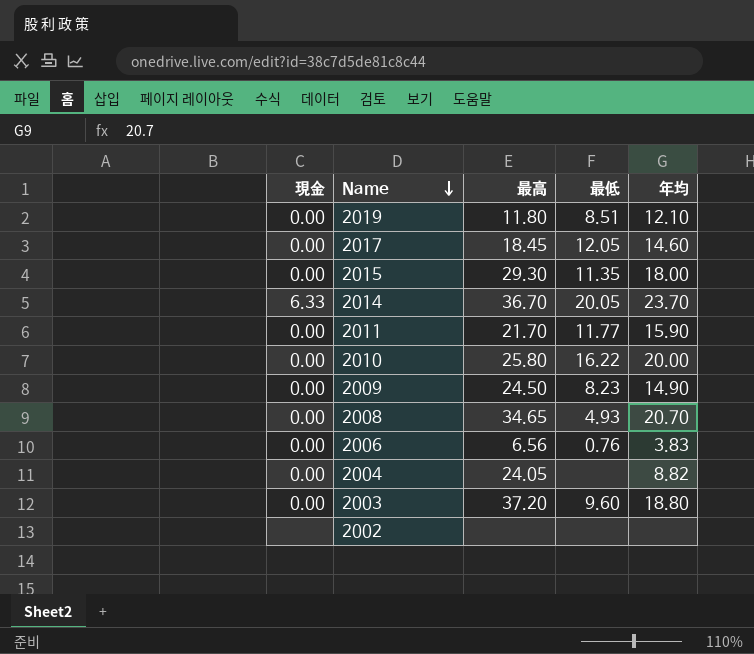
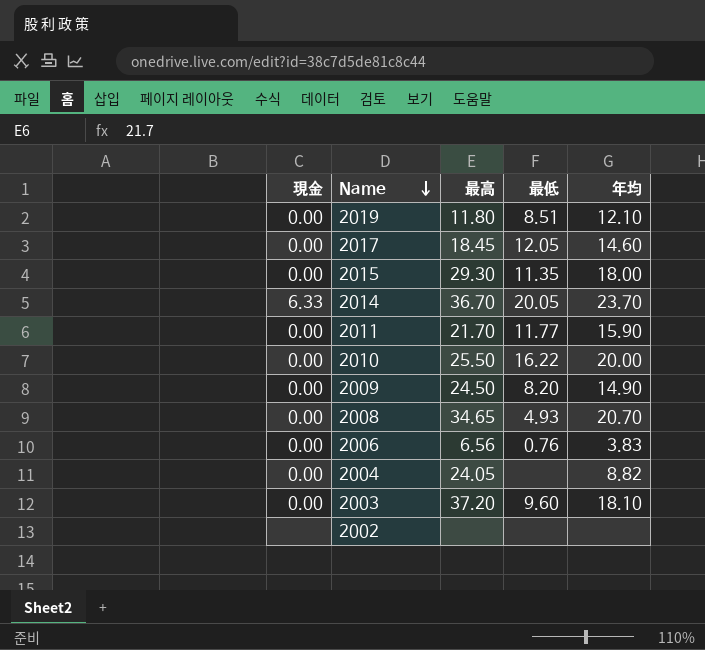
2010 | 最高: 25.80 -> 25.50
2009 | 最低: 8.23 -> 8.20
2003 | 年均: 18.80 -> 18.10

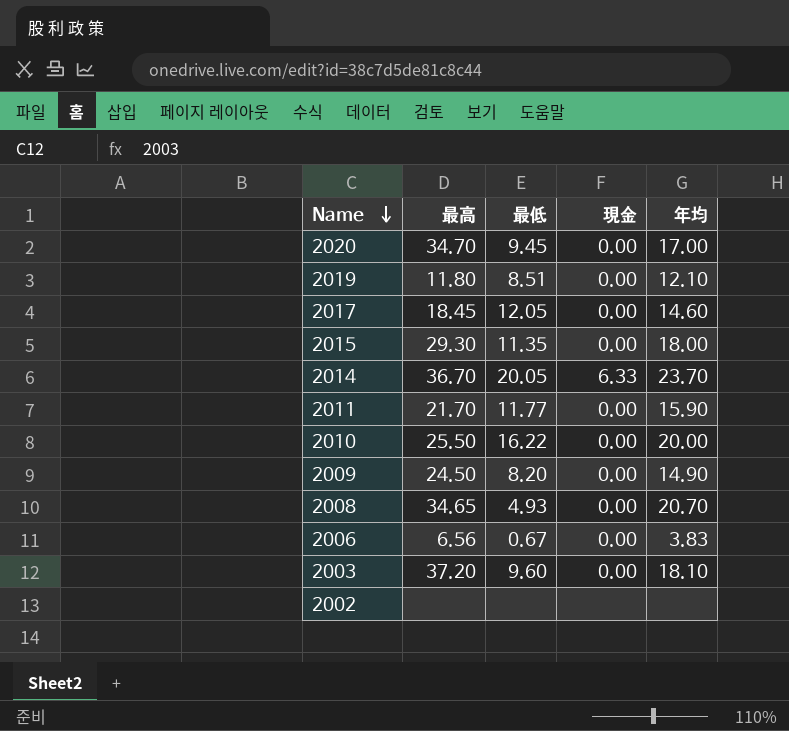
column 現金 | position: 1 -> 4
row 2004: 0.00 | 24.05 | none | 8.82 -> none
row 2020: none -> 34.70 | 9.45 | 0.00 | 17.00
2006 | 最低: 0.76 -> 0.67

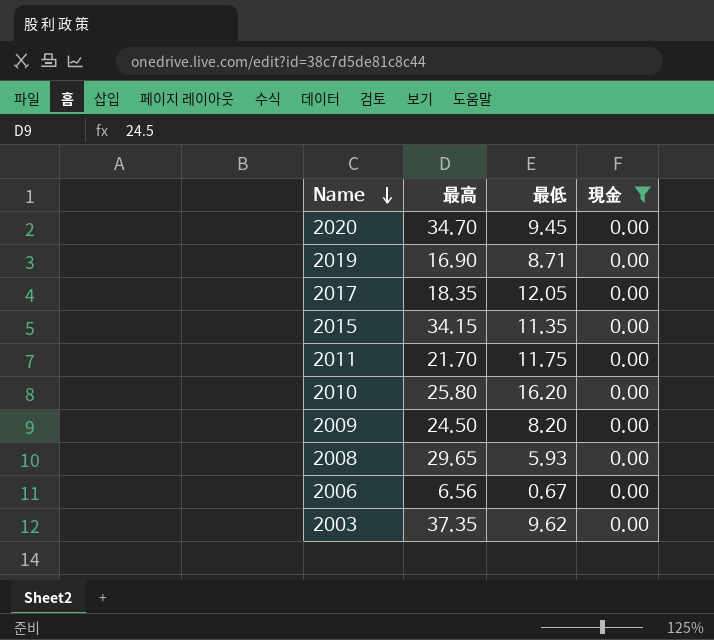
filter: none -> 現金 = 0.00
column 年均 | position: 5 -> none
2019 | 最高: 11.80 -> 16.90
2019 | 最低: 8.51 -> 8.71
2017 | 最高: 18.45 -> 18.35
2015 | 最高: 29.30 -> 34.15
2011 | 最低: 11.77 -> 11.75
2010 | 最高: 25.50 -> 25.80
2010 | 最低: 16.22 -> 16.20
2008 | 最高: 34.65 -> 29.65
2008 | 最低: 4.93 -> 5.93
2003 | 最高: 37.20 -> 37.35
2003 | 最低: 9.60 -> 9.62

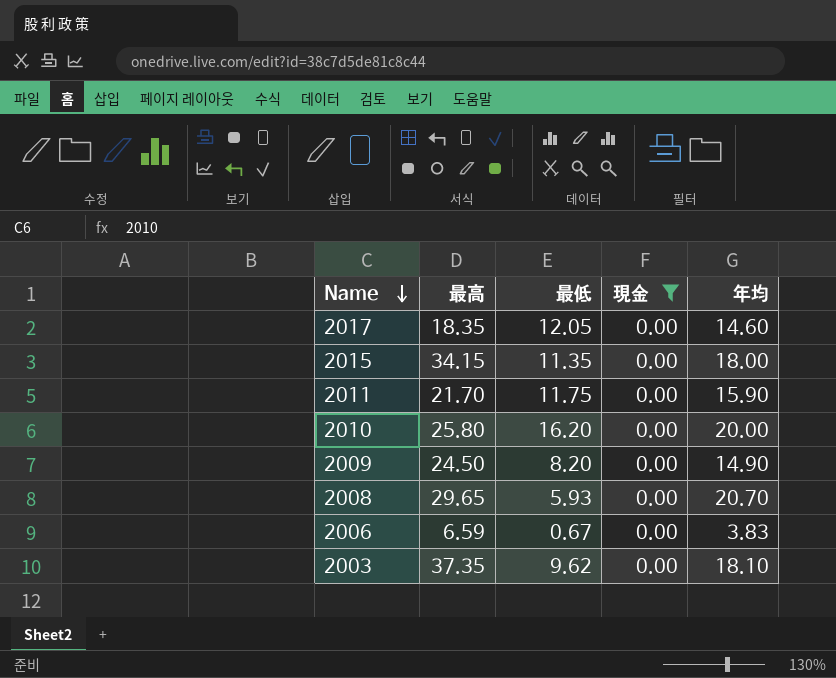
column 年均 | position: none -> 5
row 2020: 34.70 | 9.45 | 0.00 -> none
row 2019: 16.90 | 8.71 | 0.00 -> none
2006 | 最高: 6.56 -> 6.59

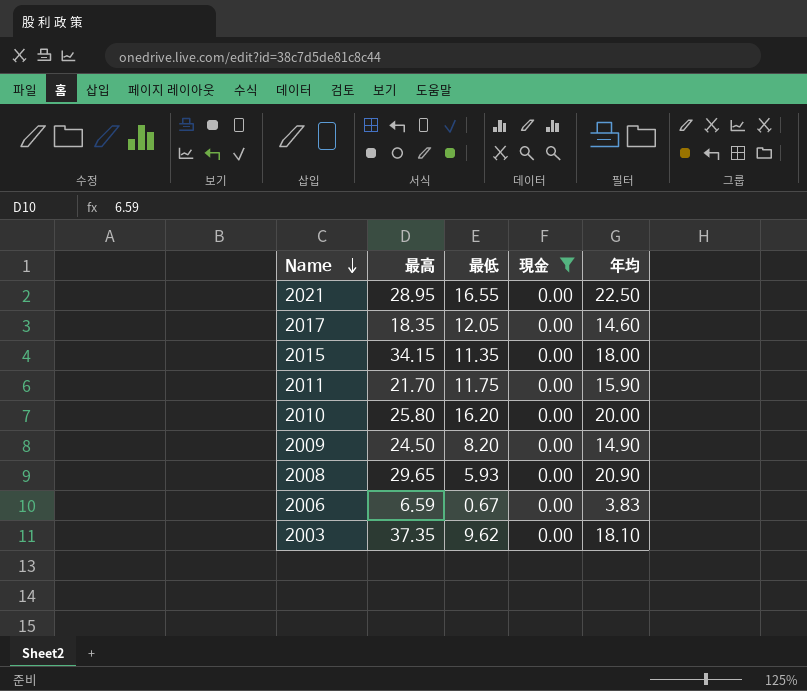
row 2021: none -> 28.95 | 16.55 | 0.00 | 22.50
2008 | 年均: 20.70 -> 20.90

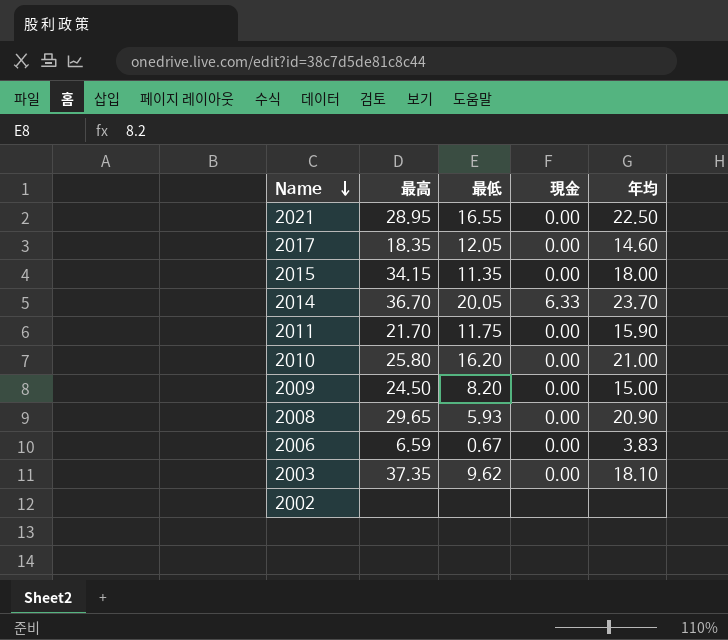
filter: 現金 = 0.00 -> none
2010 | 年均: 20.00 -> 21.00
2009 | 年均: 14.90 -> 15.00

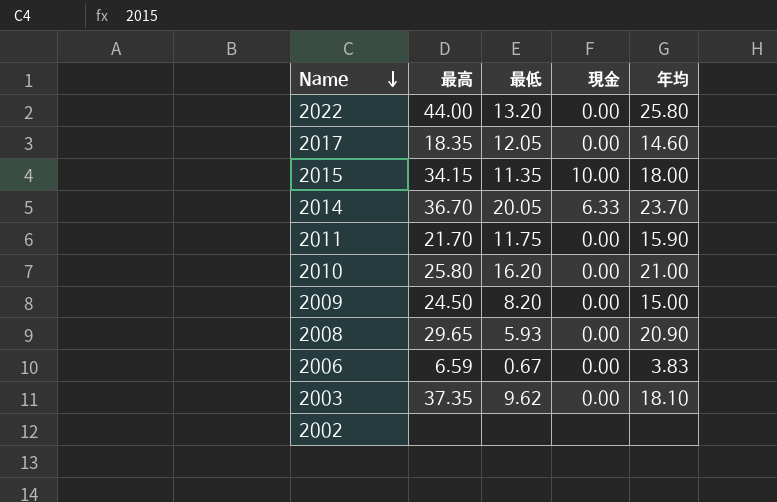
row 2021: 28.95 | 16.55 | 0.00 | 22.50 -> none
row 2022: none -> 44.00 | 13.20 | 0.00 | 25.80
2015 | 現金: 0.00 -> 10.00

